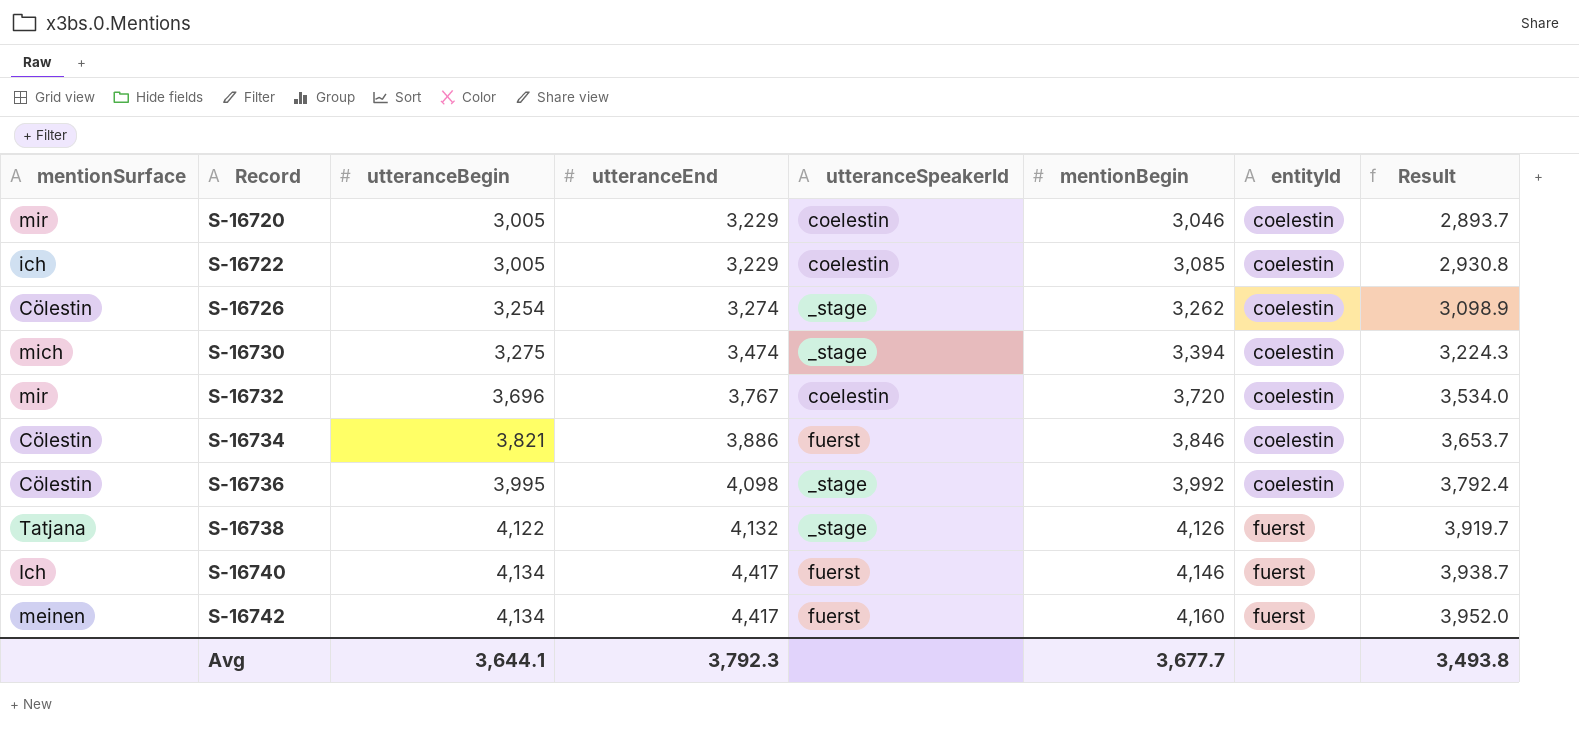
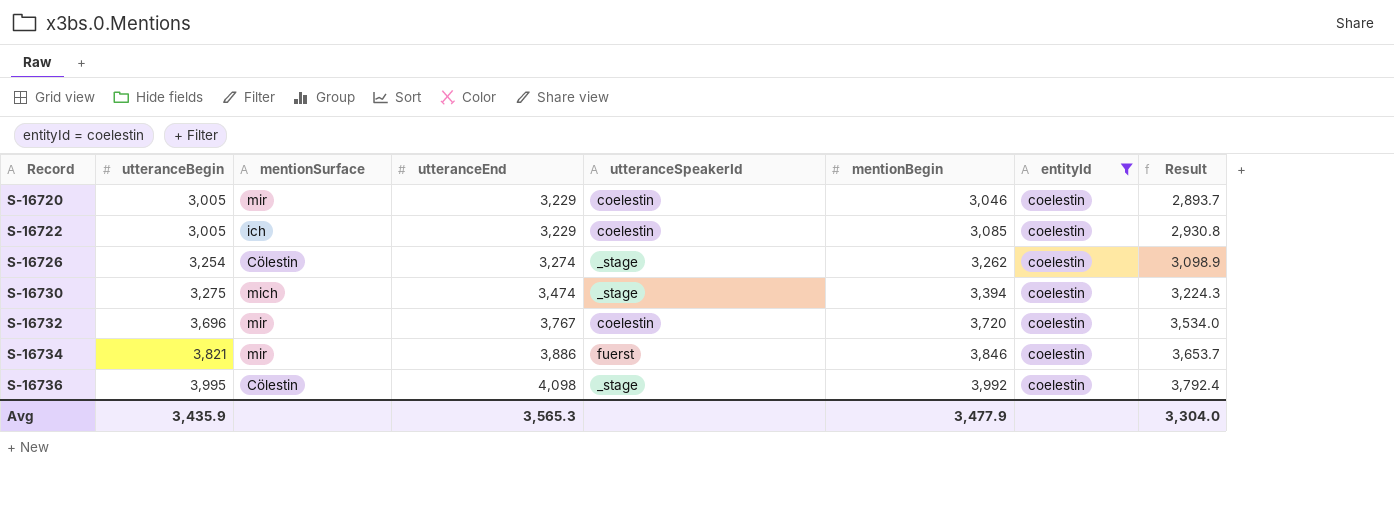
filter: none -> entityId = coelestin
column mentionSurface | position: 1 -> 3
S-16734 | mentionSurface: Cölestin -> mir
Avg | utteranceBegin: 3,644.1 -> 3,435.9
Avg | utteranceEnd: 3,792.3 -> 3,565.3
Avg | mentionBegin: 3,677.7 -> 3,477.9
Avg | Result: 3,493.8 -> 3,304.0

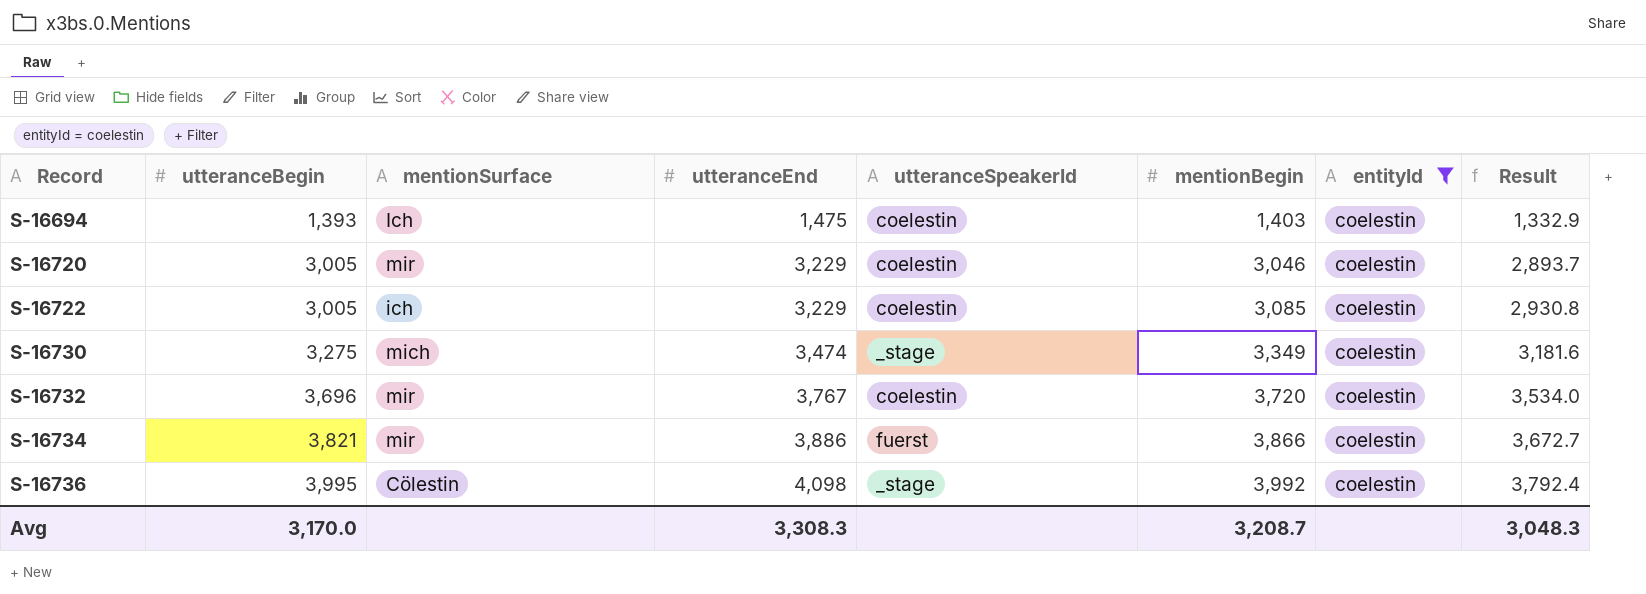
row S-16726: 3,254 | Cölestin | 3,274 | _stage | 3,262 | coelestin | 3,098.9 -> none
row S-16694: none -> 1,393 | Ich | 1,475 | coelestin | 1,403 | coelestin | 1,332.9
S-16730 | mentionBegin: 3,394 -> 3,349
S-16730 | Result: 3,224.3 -> 3,181.6
S-16734 | mentionBegin: 3,846 -> 3,866
S-16734 | Result: 3,653.7 -> 3,672.7
Avg | utteranceBegin: 3,435.9 -> 3,170.0
Avg | utteranceEnd: 3,565.3 -> 3,308.3
Avg | mentionBegin: 3,477.9 -> 3,208.7
Avg | Result: 3,304.0 -> 3,048.3

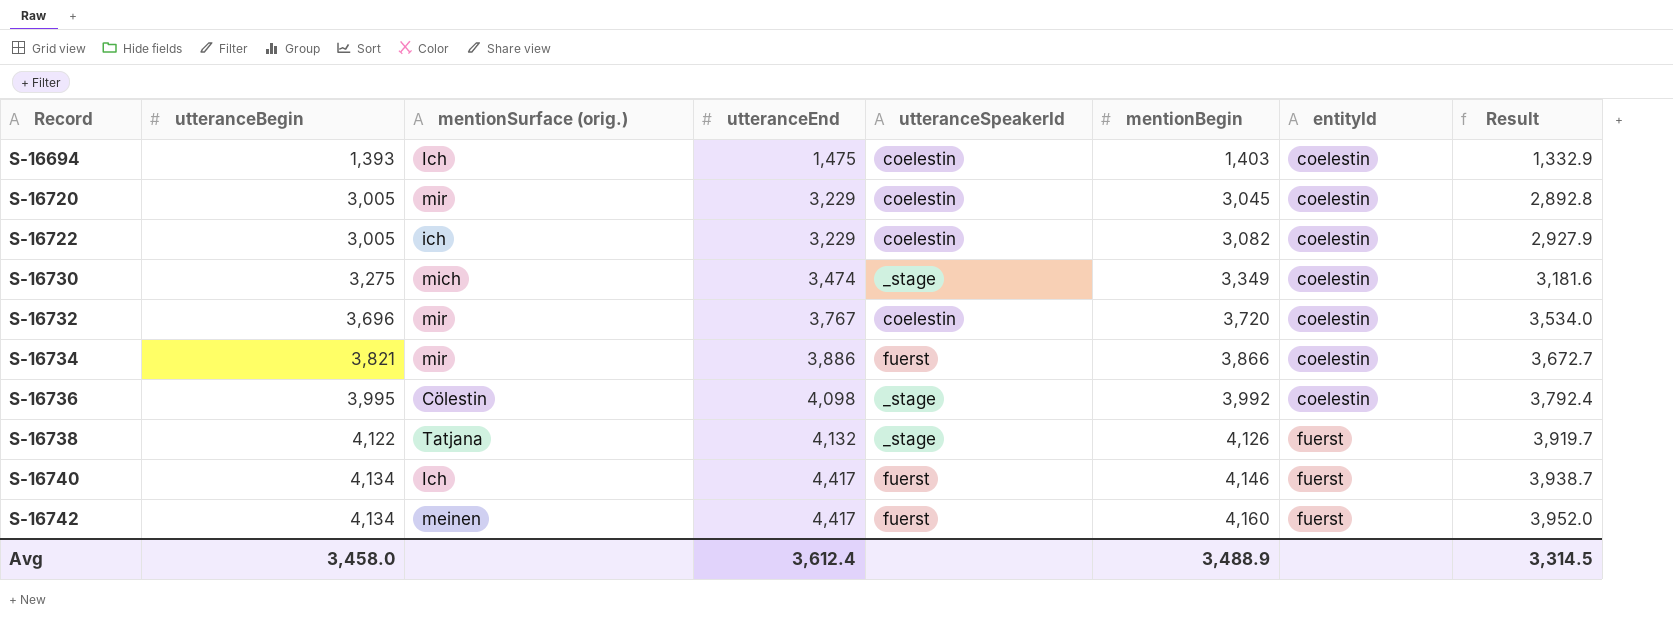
filter: entityId = coelestin -> none
column name: mentionSurface -> mentionSurface (orig.)
S-16720 | mentionBegin: 3,046 -> 3,045
S-16720 | Result: 2,893.7 -> 2,892.8
S-16722 | mentionBegin: 3,085 -> 3,082
S-16722 | Result: 2,930.8 -> 2,927.9
Avg | utteranceBegin: 3,170.0 -> 3,458.0
Avg | utteranceEnd: 3,308.3 -> 3,612.4
Avg | mentionBegin: 3,208.7 -> 3,488.9
Avg | Result: 3,048.3 -> 3,314.5

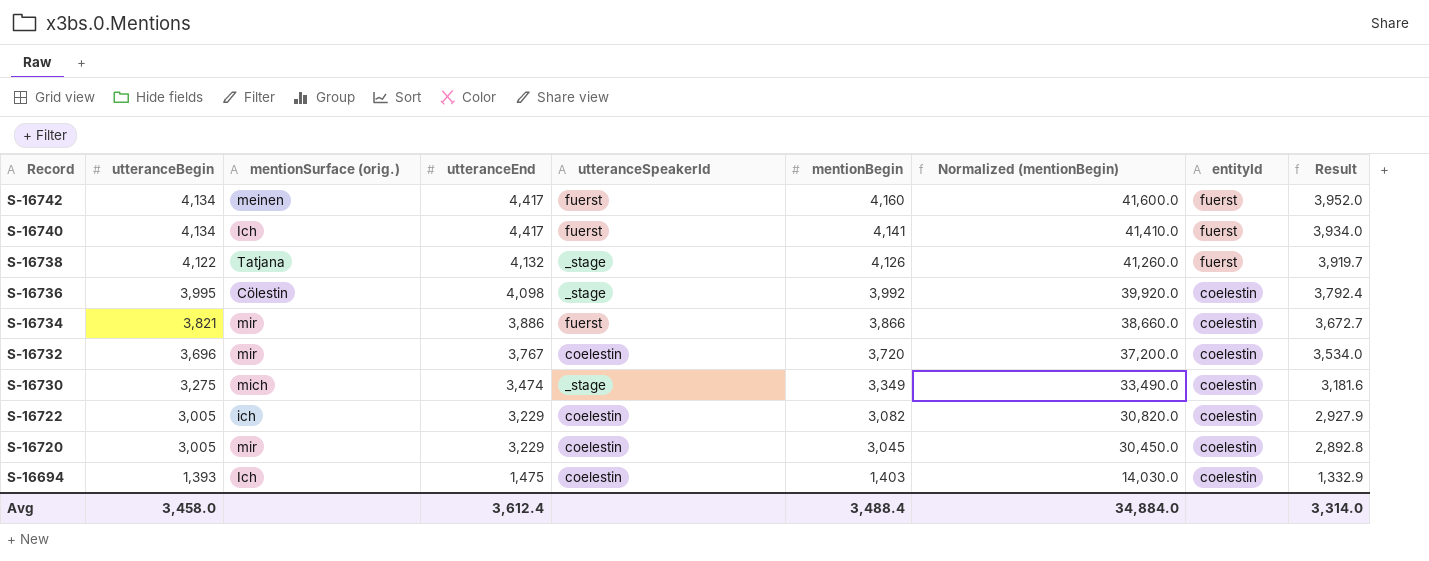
row order: Record ascending -> Record descending
column Normalized (mentionBegin) | formula: none -> [mentionBegin] * 10
S-16740 | mentionBegin: 4,146 -> 4,141
S-16740 | Result: 3,938.7 -> 3,934.0
Avg | mentionBegin: 3,488.9 -> 3,488.4
Avg | Result: 3,314.5 -> 3,314.0

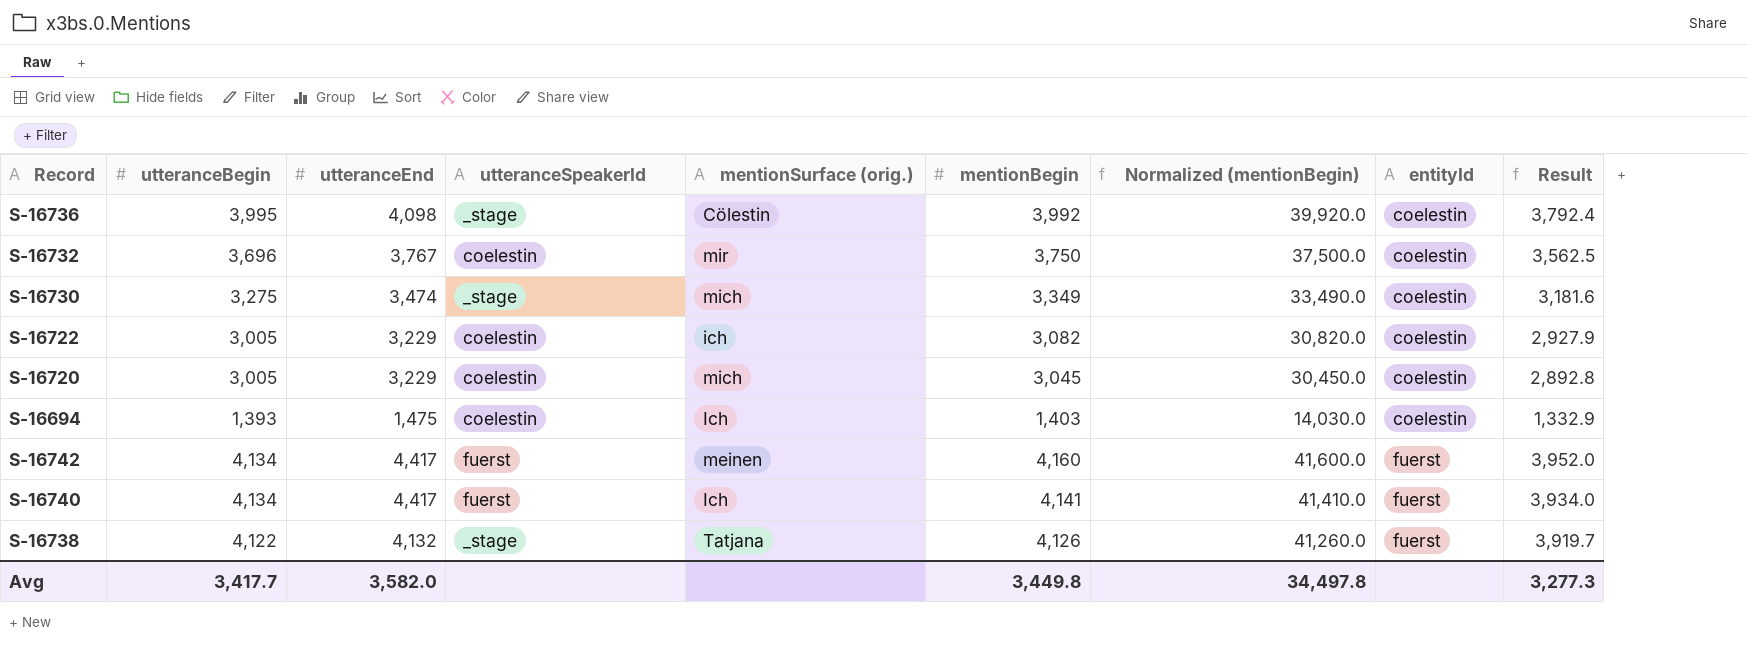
row order: Record descending -> entityId ascending
column mentionSurface (orig.) | position: 3 -> 5
row S-16734: 3,821 | mir | 3,886 | fuerst | 3,866 | 38,660.0 | coelestin | 3,672.7 -> none
S-16732 | mentionBegin: 3,720 -> 3,750
S-16732 | Normalized (mentionBegin): 37,200.0 -> 37,500.0
S-16732 | Result: 3,534.0 -> 3,562.5
S-16720 | mentionSurface (orig.): mir -> mich
Avg | utteranceBegin: 3,458.0 -> 3,417.7
Avg | utteranceEnd: 3,612.4 -> 3,582.0
Avg | mentionBegin: 3,488.4 -> 3,449.8
Avg | Normalized (mentionBegin): 34,884.0 -> 34,497.8
Avg | Result: 3,314.0 -> 3,277.3

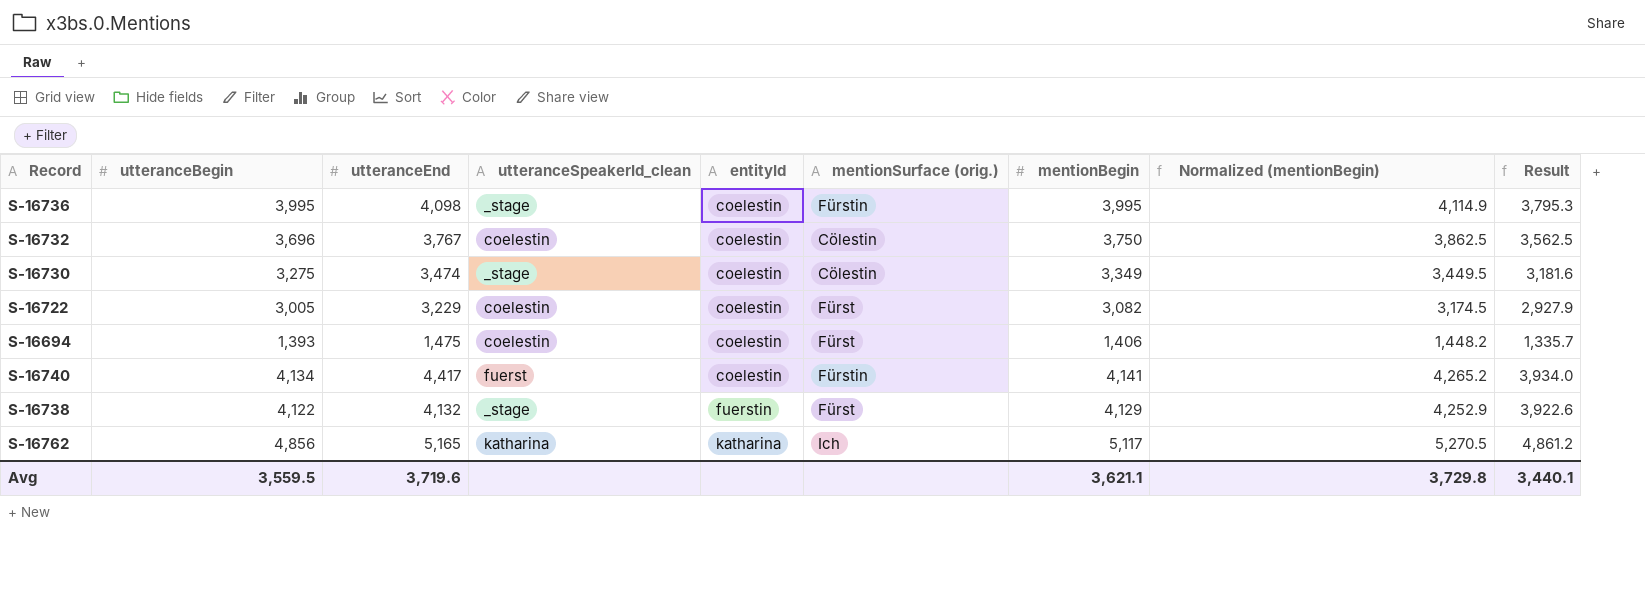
column name: utteranceSpeakerId -> utteranceSpeakerId_clean
column entityId | position: 8 -> 5
column Normalized (mentionBegin) | formula: [mentionBegin] * 10 -> [mentionBegin] * 1.03
row S-16720: 3,005 | 3,229 | coelestin | mich | 3,045 | 30,450.0 | coelestin | 2,892.8 -> none
row S-16742: 4,134 | 4,417 | fuerst | meinen | 4,160 | 41,600.0 | fuerst | 3,952.0 -> none
S-16736 | mentionSurface (orig.): Cölestin -> Fürstin
S-16736 | mentionBegin: 3,992 -> 3,995
S-16736 | Result: 3,792.4 -> 3,795.3
S-16732 | mentionSurface (orig.): mir -> Cölestin
S-16730 | mentionSurface (orig.): mich -> Cölestin
S-16722 | mentionSurface (orig.): ich -> Fürst
S-16694 | mentionSurface (orig.): Ich -> Fürst
S-16694 | mentionBegin: 1,403 -> 1,406
S-16694 | Result: 1,332.9 -> 1,335.7
S-16740 | entityId: fuerst -> coelestin
S-16740 | mentionSurface (orig.): Ich -> Fürstin
S-16738 | entityId: fuerst -> fuerstin
S-16738 | mentionSurface (orig.): Tatjana -> Fürst
S-16738 | mentionBegin: 4,126 -> 4,129
S-16738 | Result: 3,919.7 -> 3,922.6
row S-16762: none -> 4,856 | 5,165 | katharina | katharina | Ich | 5,117 | 5,270.5 | 4,861.2
Avg | utteranceBegin: 3,417.7 -> 3,559.5
Avg | utteranceEnd: 3,582.0 -> 3,719.6
Avg | mentionBegin: 3,449.8 -> 3,621.1
Avg | Normalized (mentionBegin): 34,497.8 -> 3,729.8
Avg | Result: 3,277.3 -> 3,440.1

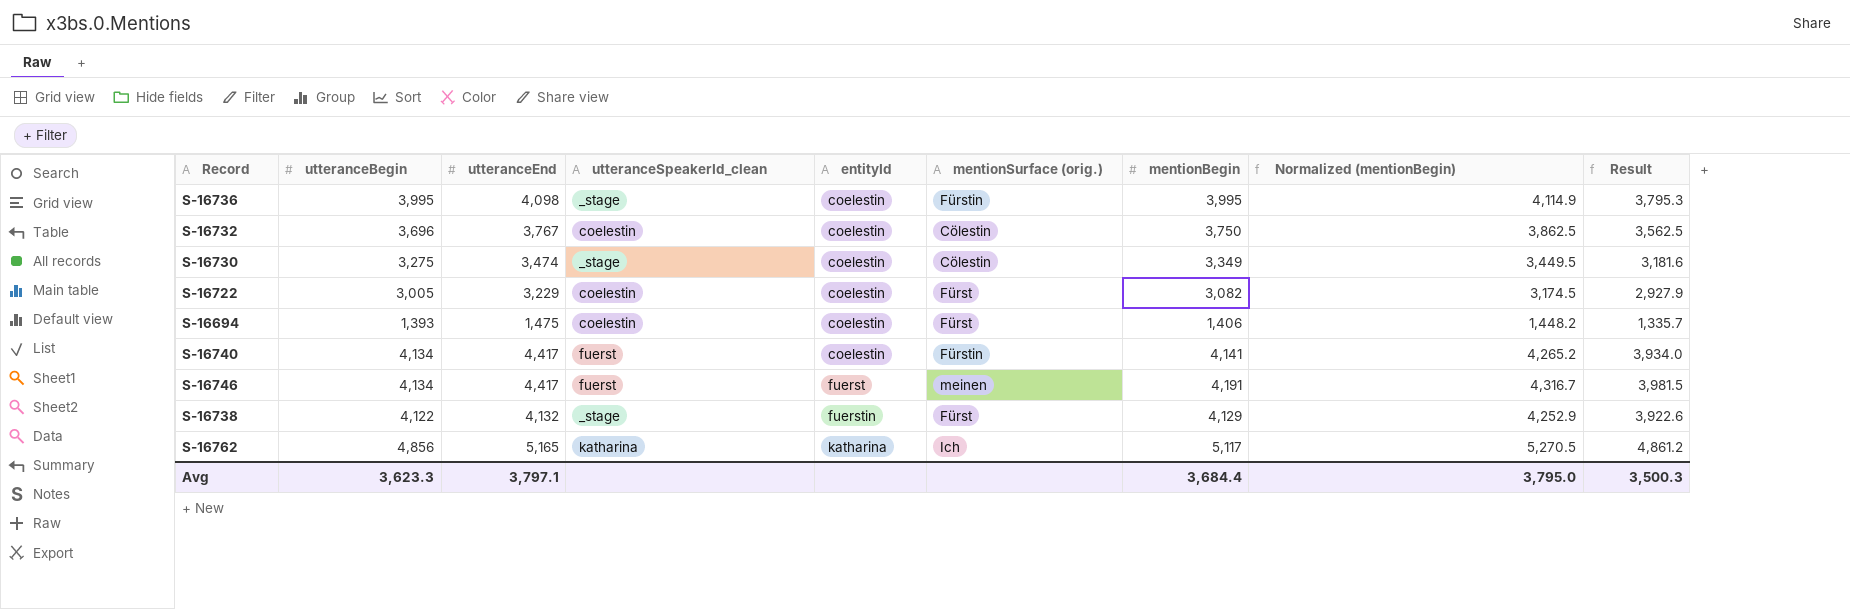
row S-16746: none -> 4,134 | 4,417 | fuerst | fuerst | meinen | 4,191 | 4,316.7 | 3,981.5
Avg | utteranceBegin: 3,559.5 -> 3,623.3
Avg | utteranceEnd: 3,719.6 -> 3,797.1
Avg | mentionBegin: 3,621.1 -> 3,684.4
Avg | Normalized (mentionBegin): 3,729.8 -> 3,795.0
Avg | Result: 3,440.1 -> 3,500.3

